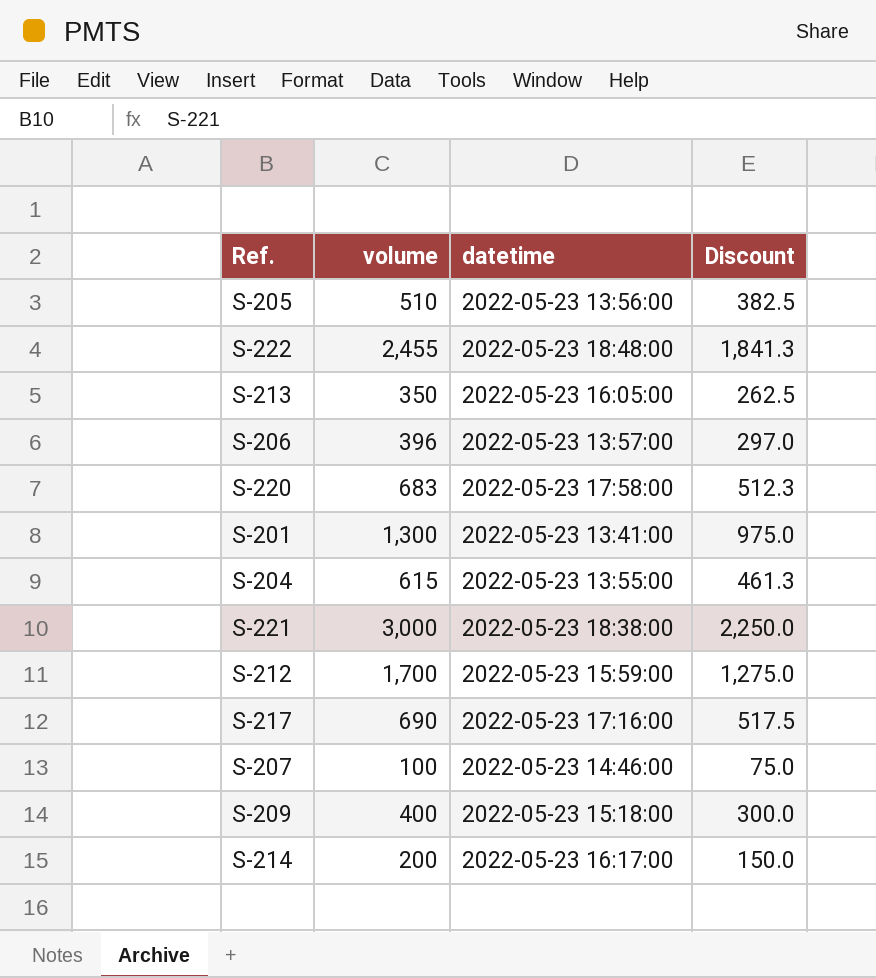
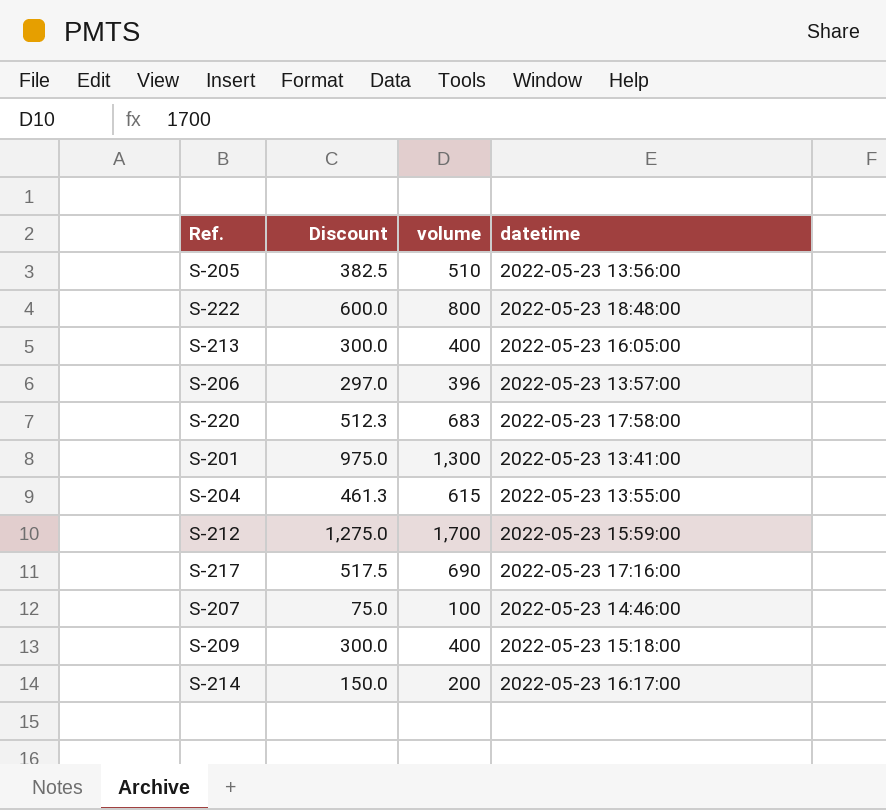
column Discount | position: 4 -> 2
row S-221: 3,000 | 2022-05-23 18:38:00 | 2,250.0 -> none
S-222 | Discount: 1,841.3 -> 600.0
S-222 | volume: 2,455 -> 800
S-213 | Discount: 262.5 -> 300.0
S-213 | volume: 350 -> 400

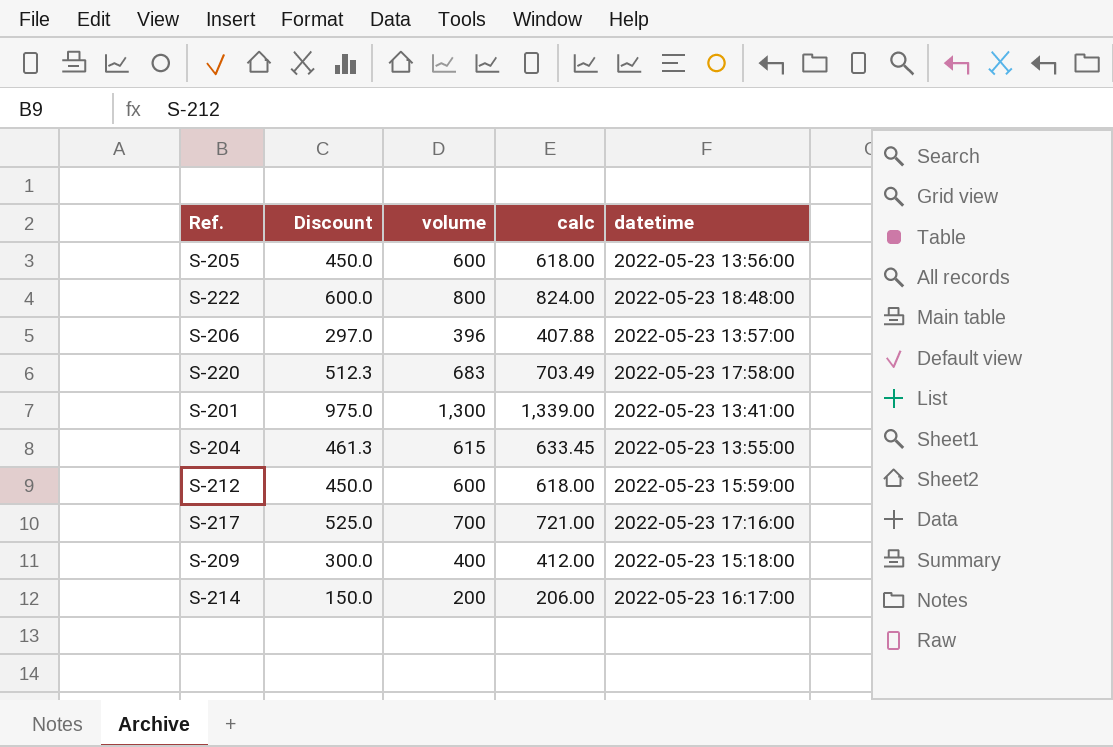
column calc | formula: none -> [volume] * 1.03
row S-213: 300.0 | 400 | 2022-05-23 16:05:00 -> none
row S-207: 75.0 | 100 | 2022-05-23 14:46:00 -> none
S-205 | Discount: 382.5 -> 450.0
S-205 | volume: 510 -> 600
S-212 | Discount: 1,275.0 -> 450.0
S-212 | volume: 1,700 -> 600
S-217 | Discount: 517.5 -> 525.0
S-217 | volume: 690 -> 700

